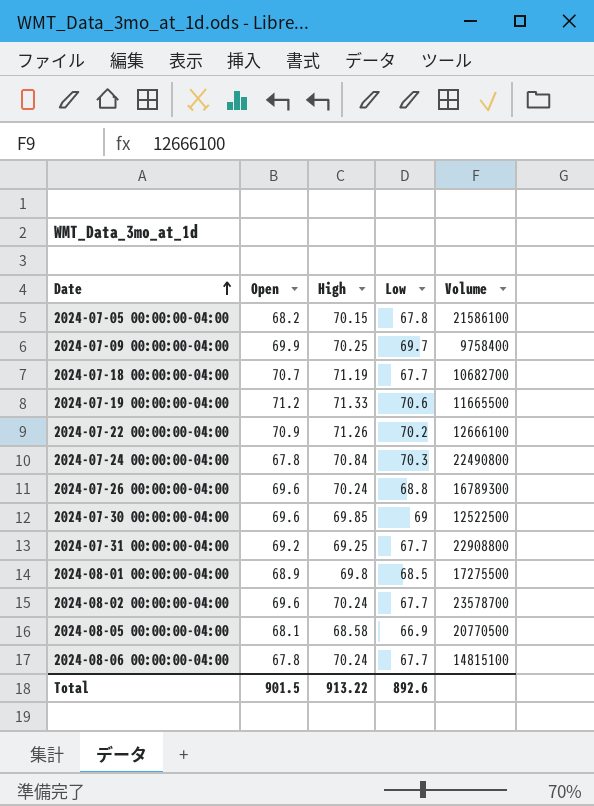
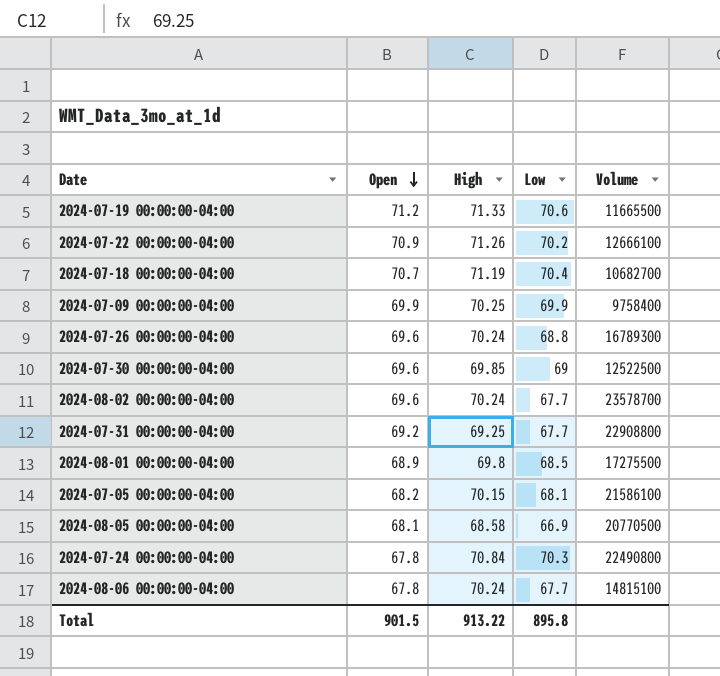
row order: Date ascending -> Open descending
2024-07-18 00:00:00-04:00 | Low: 67.7 -> 70.4
2024-07-09 00:00:00-04:00 | Low: 69.7 -> 69.9
2024-07-05 00:00:00-04:00 | Low: 67.8 -> 68.1
Total | Low: 892.6 -> 895.8

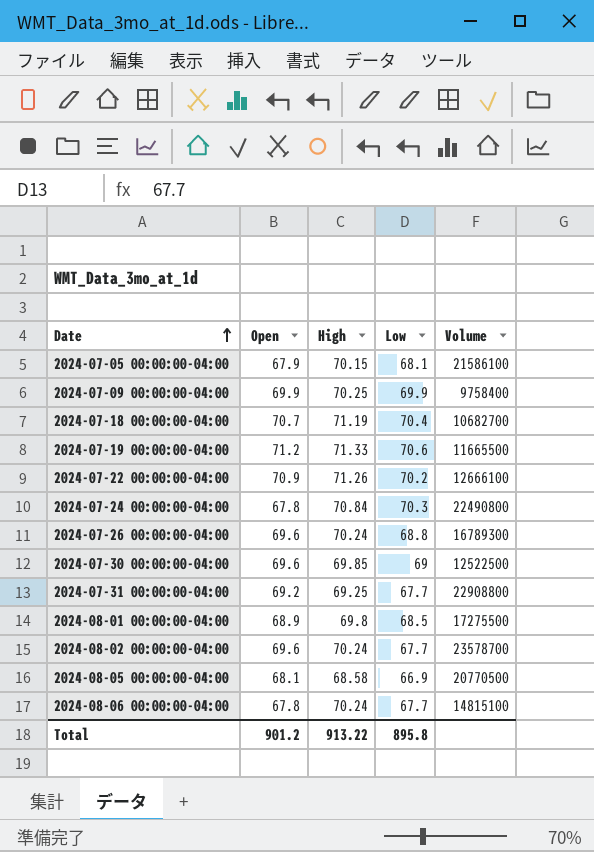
row order: Open descending -> Date ascending
2024-07-05 00:00:00-04:00 | Open: 68.2 -> 67.9
Total | Open: 901.5 -> 901.2

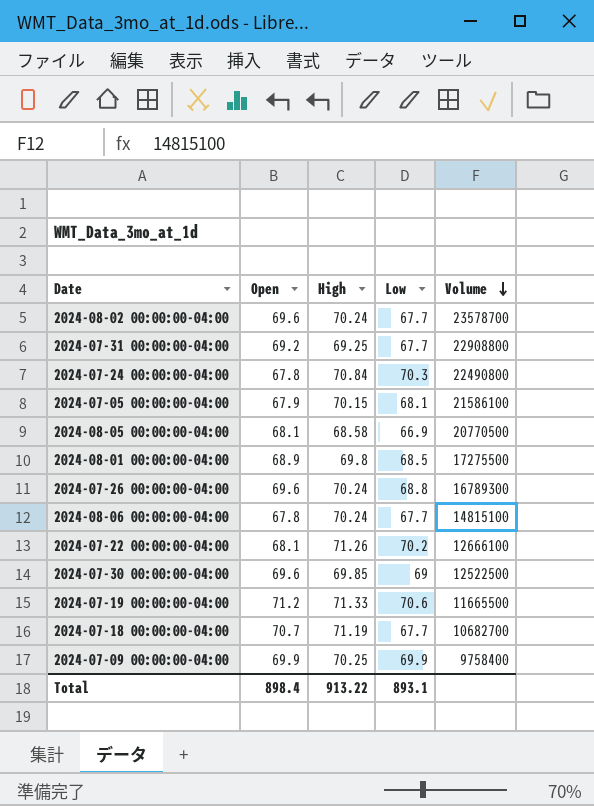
row order: Date ascending -> Volume descending
2024-07-22 00:00:00-04:00 | Open: 70.9 -> 68.1
2024-07-18 00:00:00-04:00 | Low: 70.4 -> 67.7
Total | Open: 901.2 -> 898.4
Total | Low: 895.8 -> 893.1

